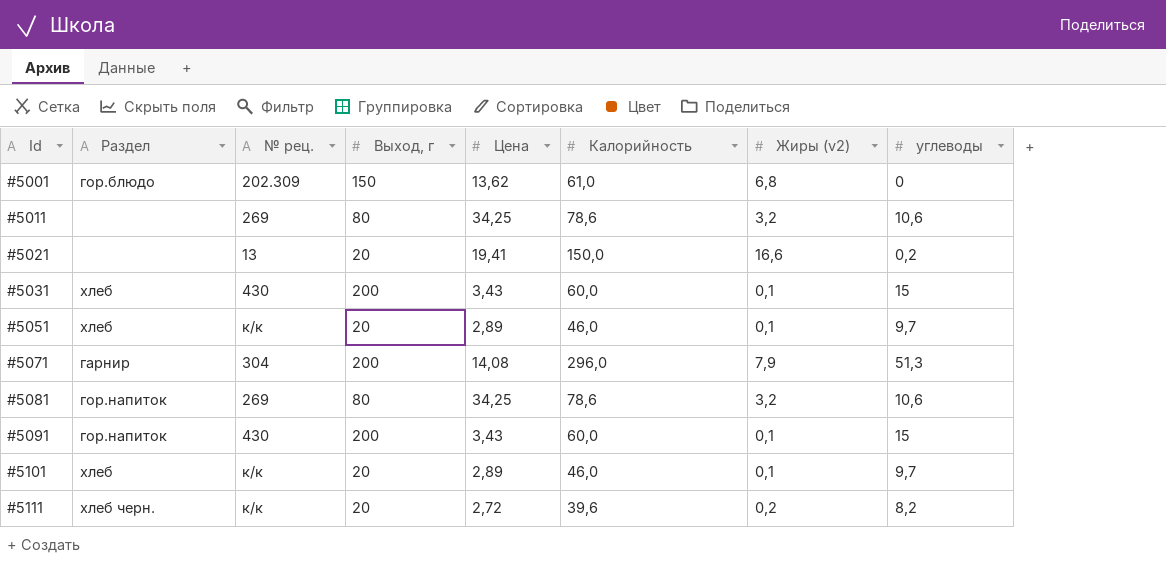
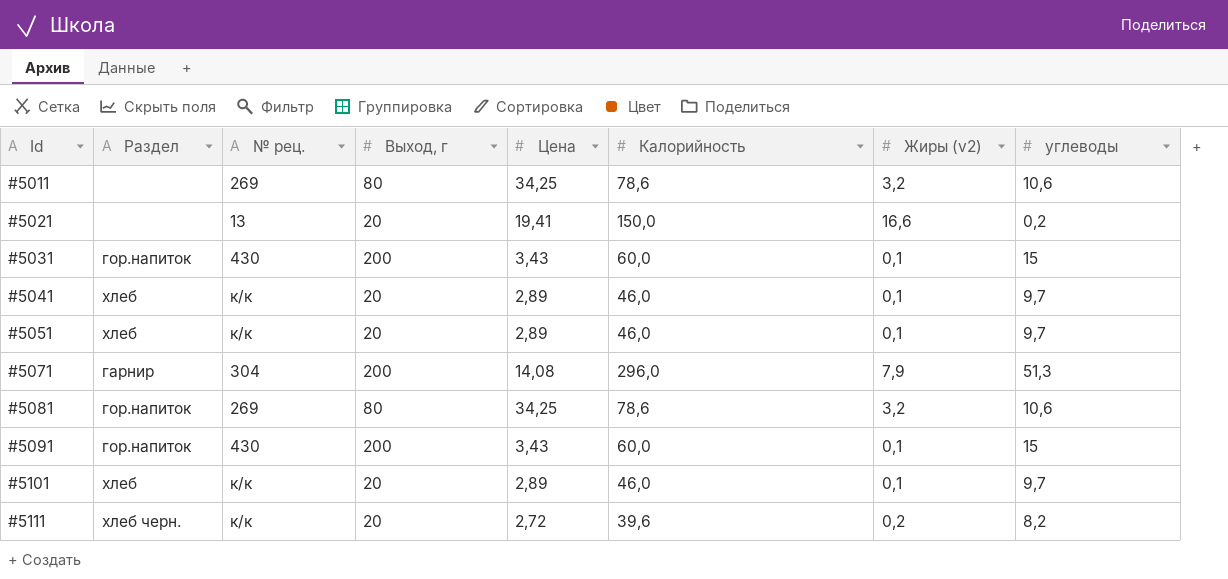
row #5001: гор.блюдо | 202.309 | 150 | 13,62 | 61,0 | 6,8 | 0 -> none
#5031 | Раздел: хлеб -> гор.напиток
row #5041: none -> хлеб | к/к | 20 | 2,89 | 46,0 | 0,1 | 9,7

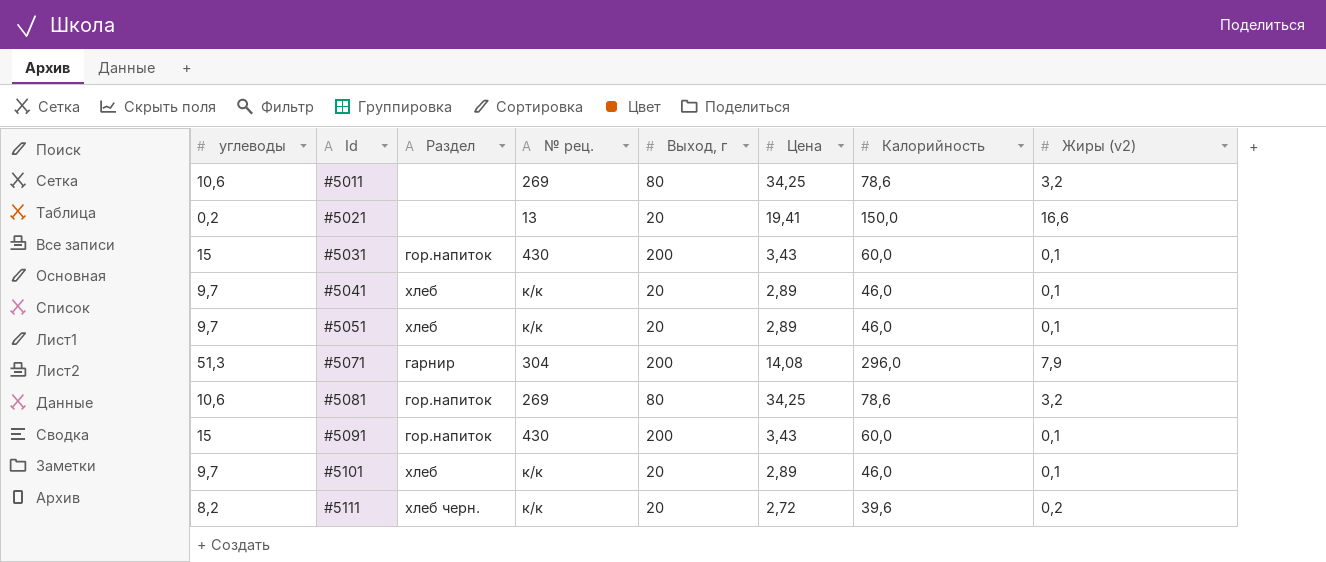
column углеводы | position: 8 -> 1

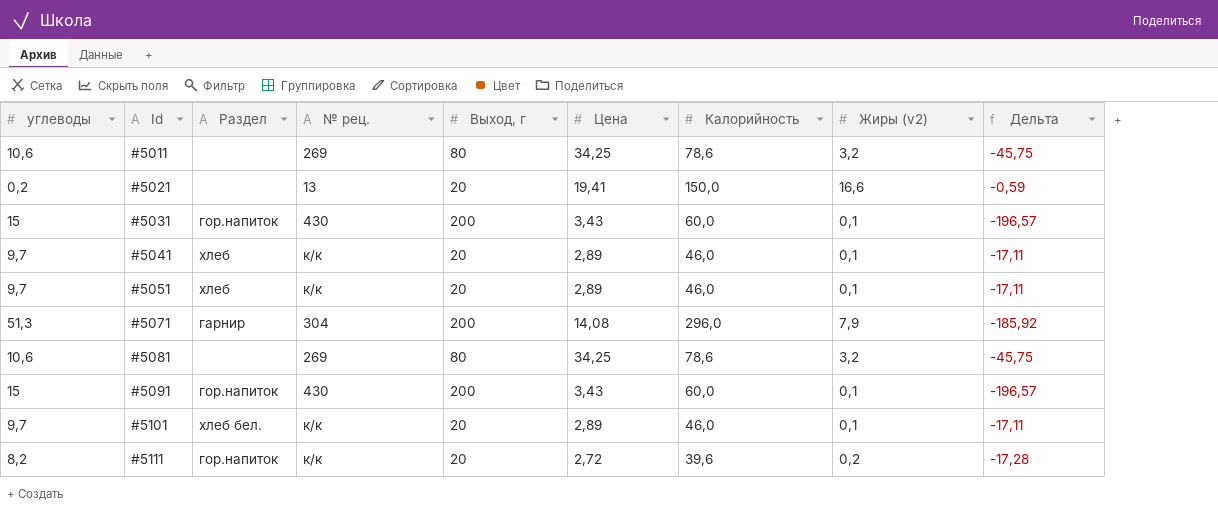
column Дельта | formula: none -> [Цена] - [Выход, г]
#5081 | Раздел: гор.напиток -> none
#5101 | Раздел: хлеб -> хлеб бел.
#5111 | Раздел: хлеб черн. -> гор.напиток

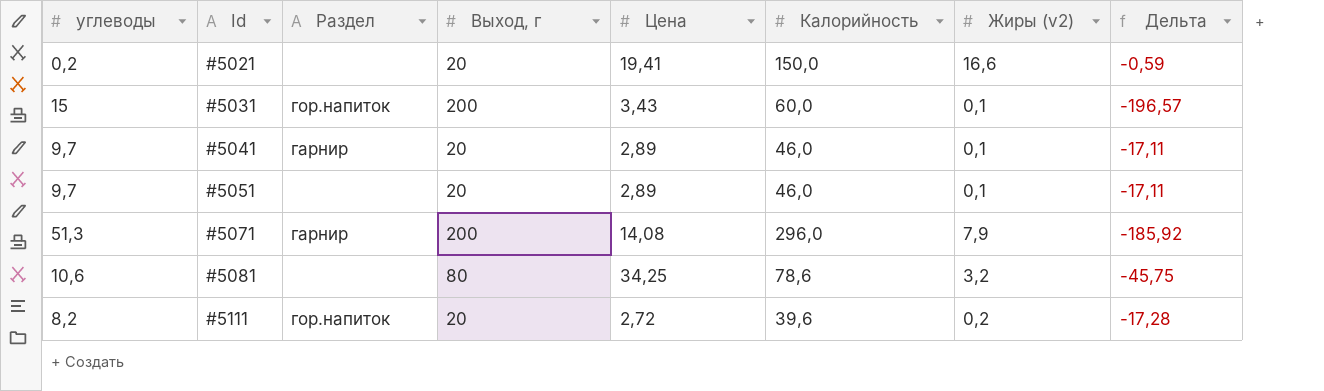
column № рец. | position: 4 -> none
row #5011: 10,6 | none | 269 | 80 | 34,25 | 78,6 | 3,2 | -45,75 -> none
row #5091: 15 | гор.напиток | 430 | 200 | 3,43 | 60,0 | 0,1 | -196,57 -> none
row #5101: 9,7 | хлеб бел. | к/к | 20 | 2,89 | 46,0 | 0,1 | -17,11 -> none
#5041 | Раздел: хлеб -> гарнир
#5051 | Раздел: хлеб -> none

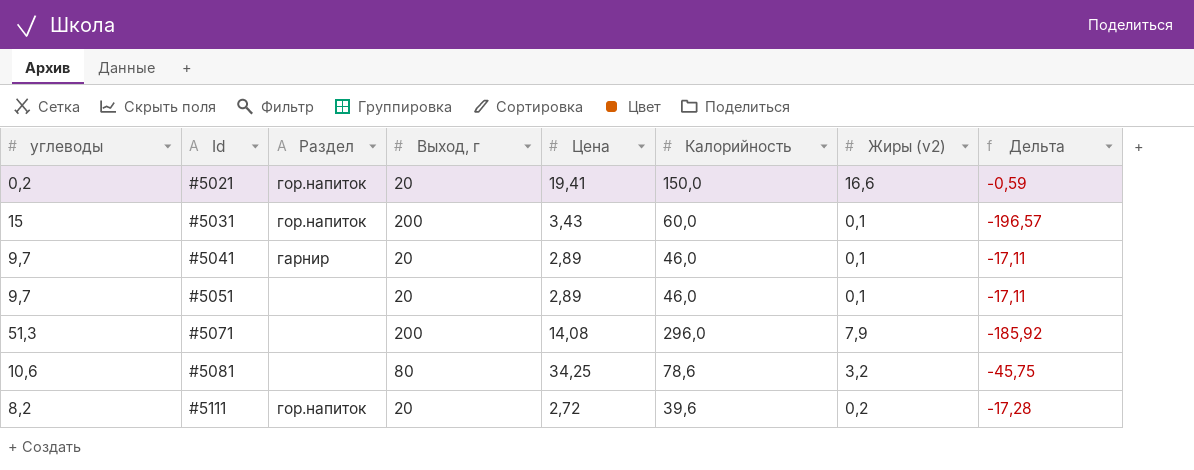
#5021 | Раздел: none -> гор.напиток
#5071 | Раздел: гарнир -> none

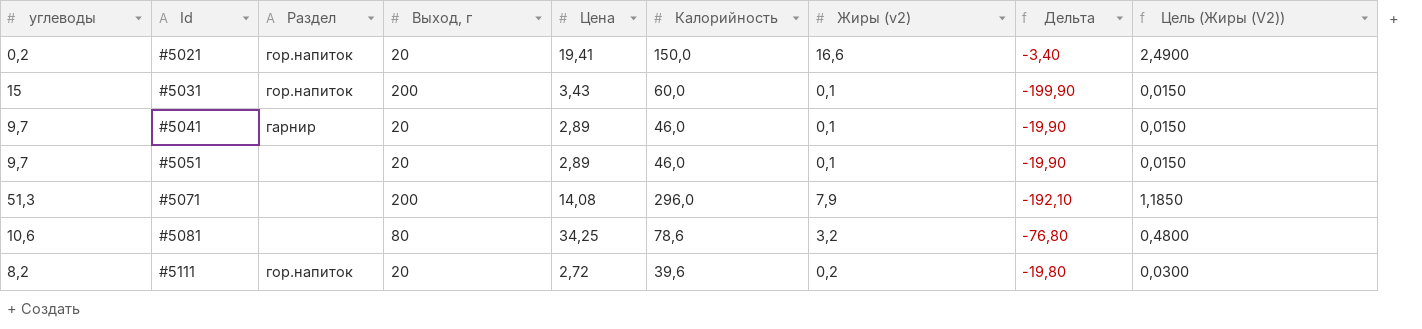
column Дельта | formula: [Цена] - [Выход, г] -> [Жиры (v2)] - [Выход, г]
column Цель (Жиры (V2)) | formula: none -> [Жиры (v2)] * 0,15

